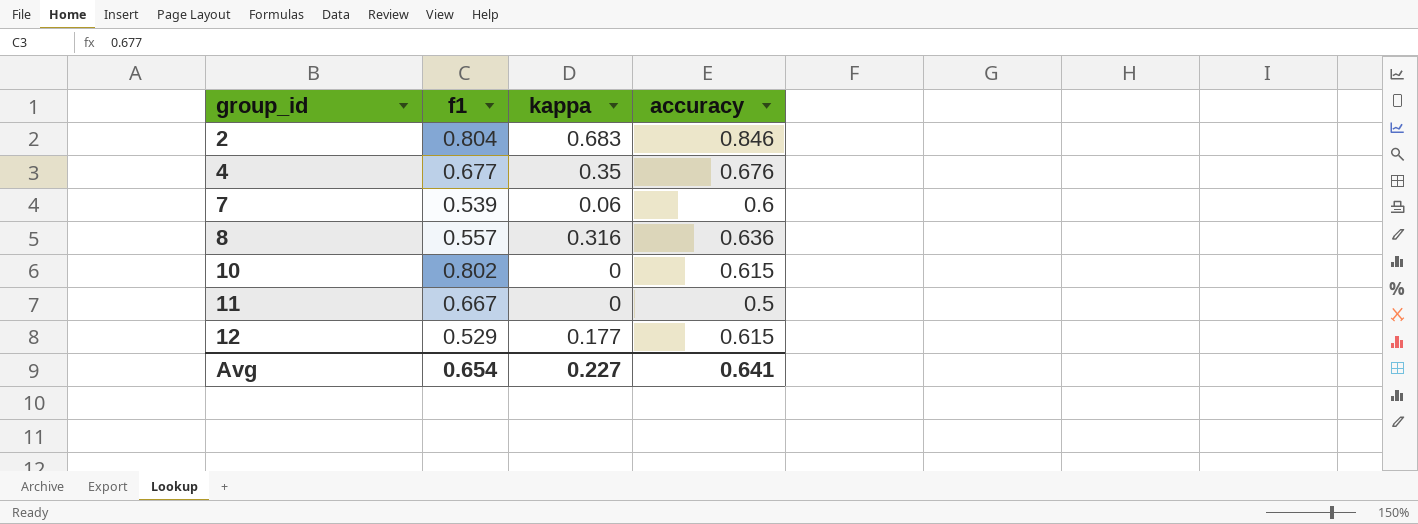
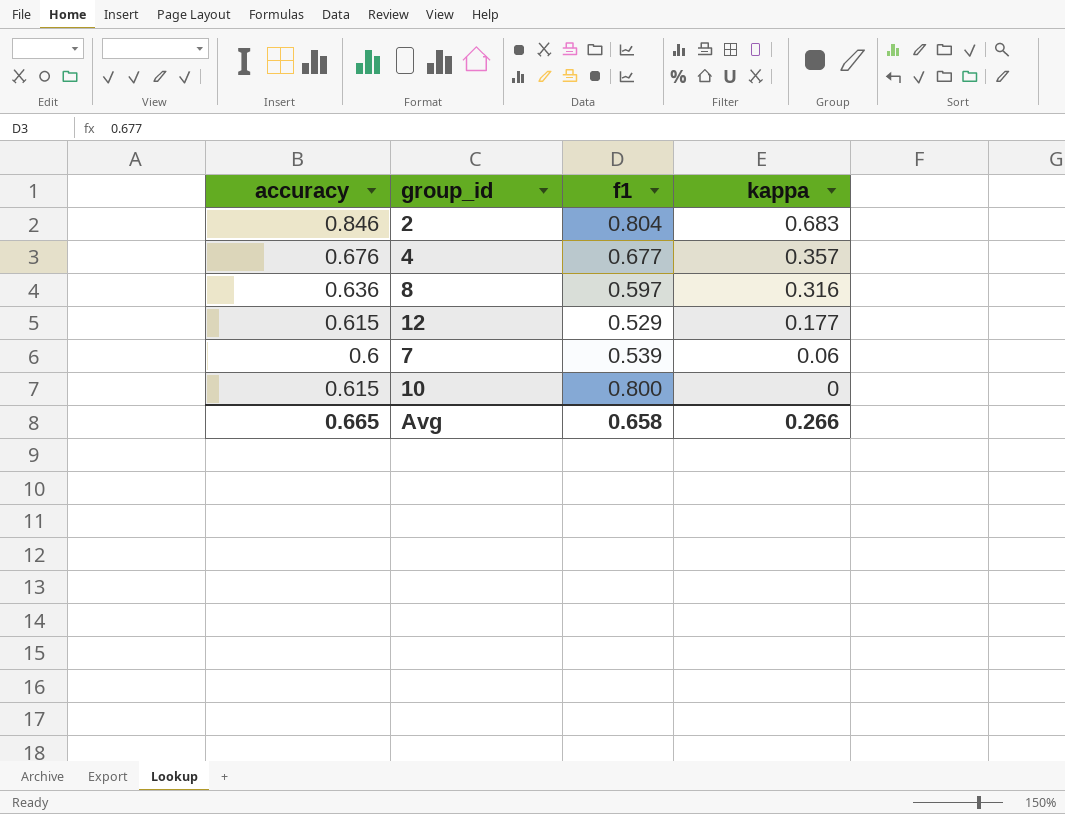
row order: group_id ascending -> kappa descending
column accuracy | position: 4 -> 1
row 11: 0.667 | 0 | 0.5 -> none
4 | kappa: 0.35 -> 0.357
8 | f1: 0.557 -> 0.597
10 | f1: 0.802 -> 0.800
Avg | accuracy: 0.641 -> 0.665
Avg | f1: 0.654 -> 0.658
Avg | kappa: 0.227 -> 0.266

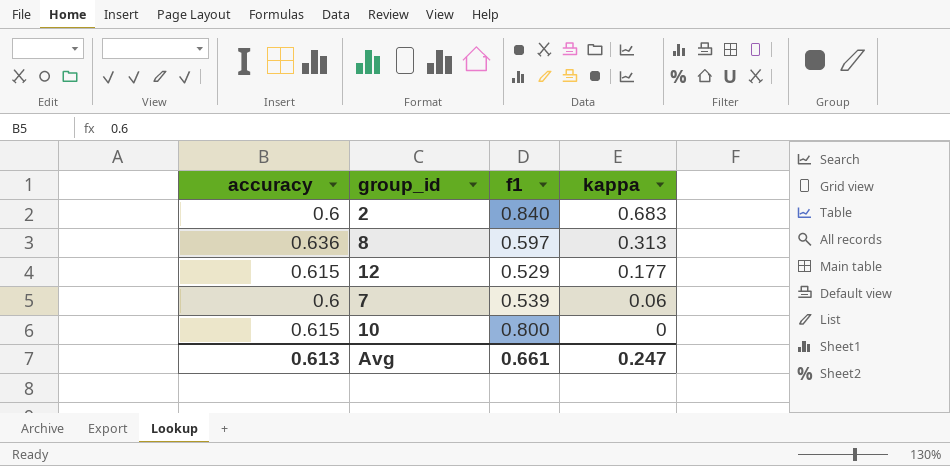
row 4: 0.676 | 0.677 | 0.357 -> none
2 | accuracy: 0.846 -> 0.6
2 | f1: 0.804 -> 0.840
8 | kappa: 0.316 -> 0.313
Avg | accuracy: 0.665 -> 0.613
Avg | f1: 0.658 -> 0.661
Avg | kappa: 0.266 -> 0.247

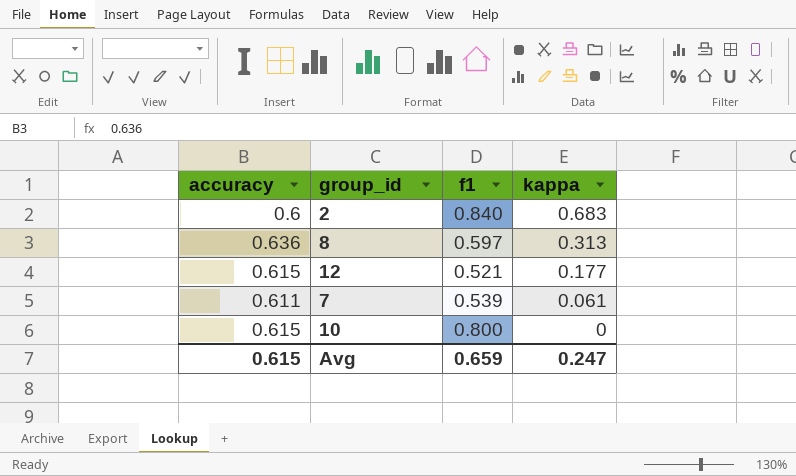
12 | f1: 0.529 -> 0.521
7 | accuracy: 0.6 -> 0.611
7 | kappa: 0.06 -> 0.061
Avg | accuracy: 0.613 -> 0.615
Avg | f1: 0.661 -> 0.659

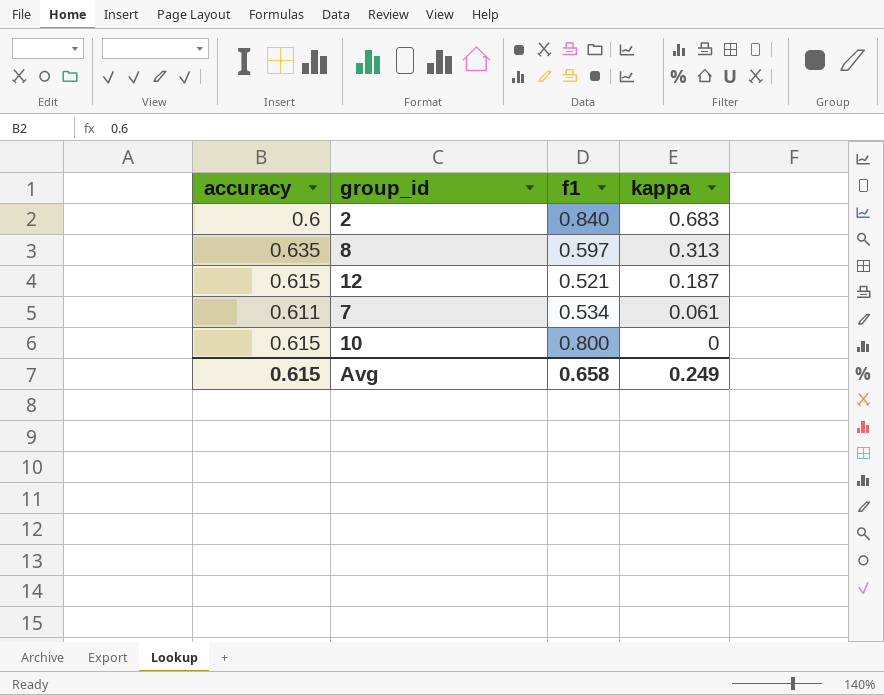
8 | accuracy: 0.636 -> 0.635
12 | kappa: 0.177 -> 0.187
7 | f1: 0.539 -> 0.534
Avg | f1: 0.659 -> 0.658
Avg | kappa: 0.247 -> 0.249

